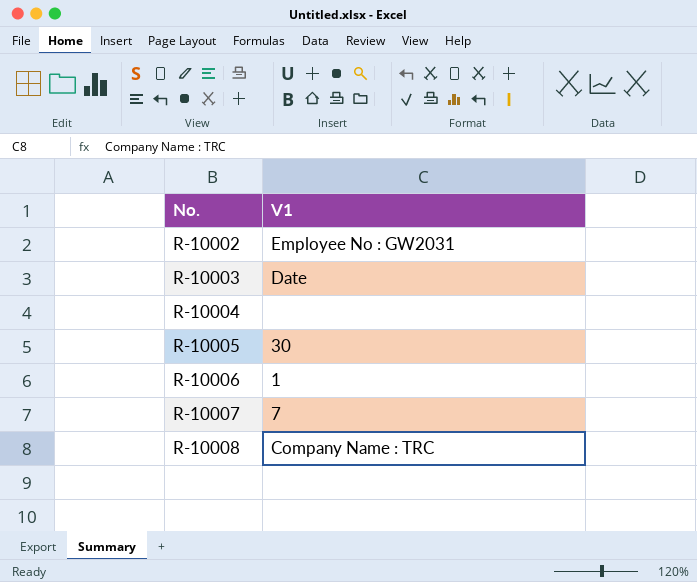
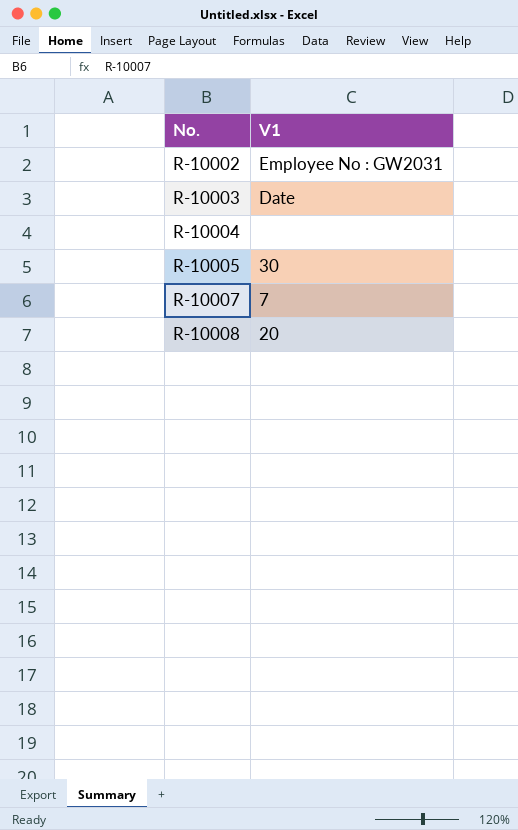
row R-10006: 1 -> none
R-10008 | V1: Company Name : TRC -> 20

